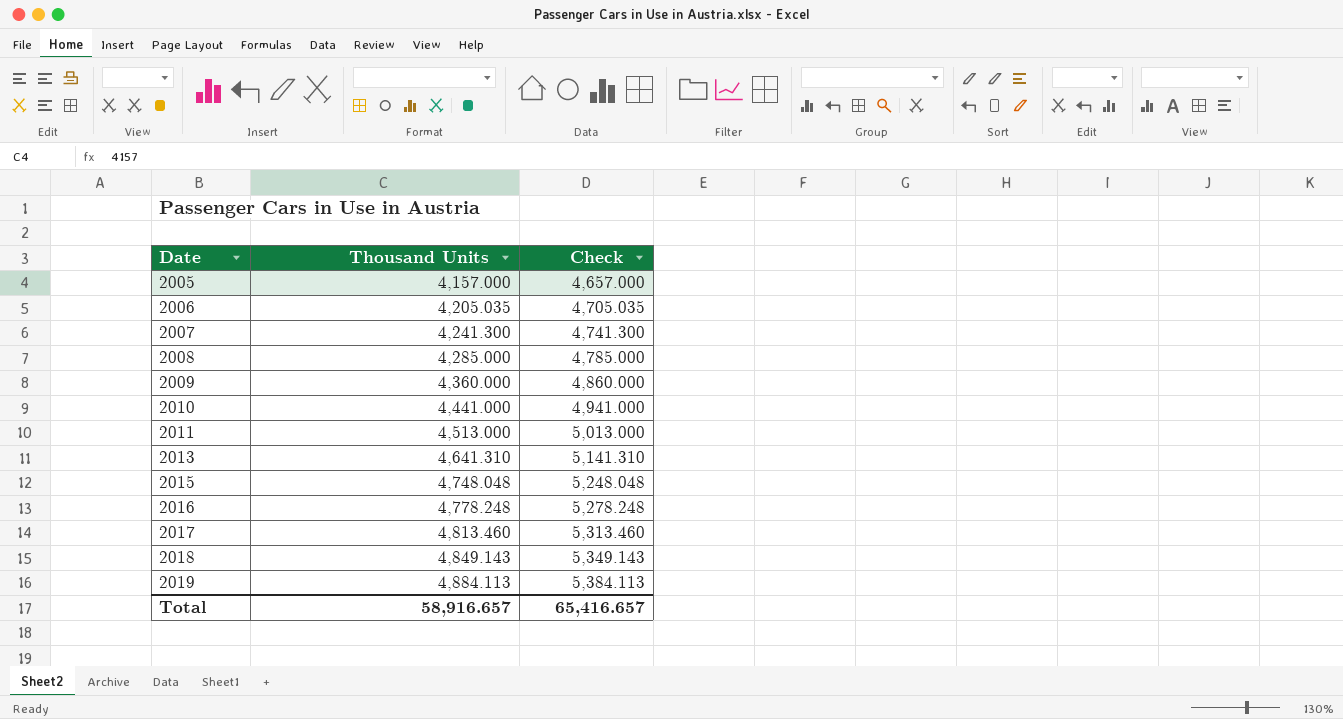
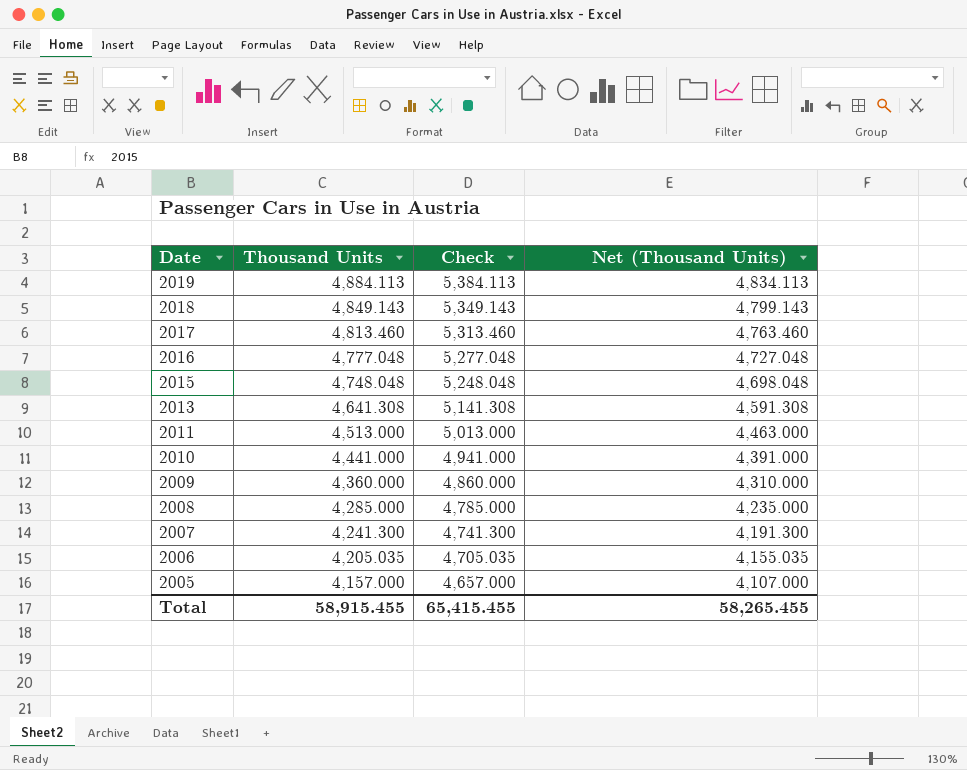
row order: Date ascending -> Date descending
column Net (Thousand Units) | formula: none -> [Thousand Units] - 50
2016 | Thousand Units: 4,778.248 -> 4,777.048
2016 | Check: 5,278.248 -> 5,277.048
2013 | Thousand Units: 4,641.310 -> 4,641.308
2013 | Check: 5,141.310 -> 5,141.308
Total | Thousand Units: 58,916.657 -> 58,915.455
Total | Check: 65,416.657 -> 65,415.455

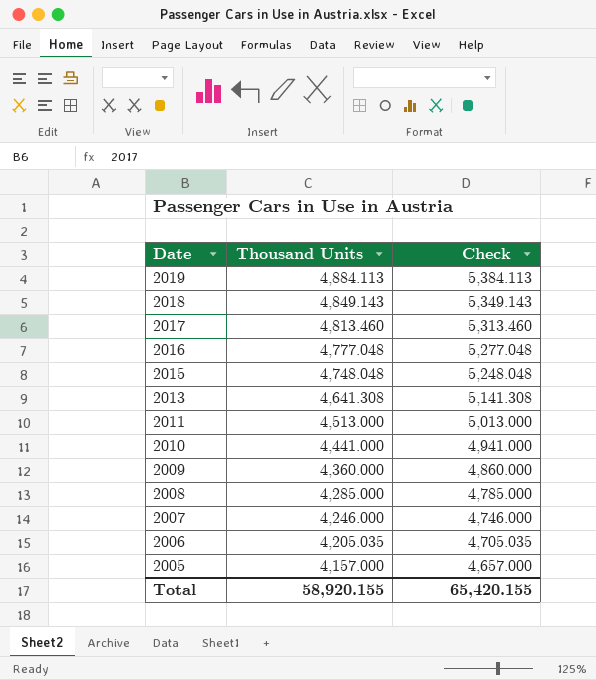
column Net (Thousand Units) | formula: [Thousand Units] - 50 -> none
2007 | Thousand Units: 4,241.300 -> 4,246.000
2007 | Check: 4,741.300 -> 4,746.000
Total | Thousand Units: 58,915.455 -> 58,920.155
Total | Check: 65,415.455 -> 65,420.155

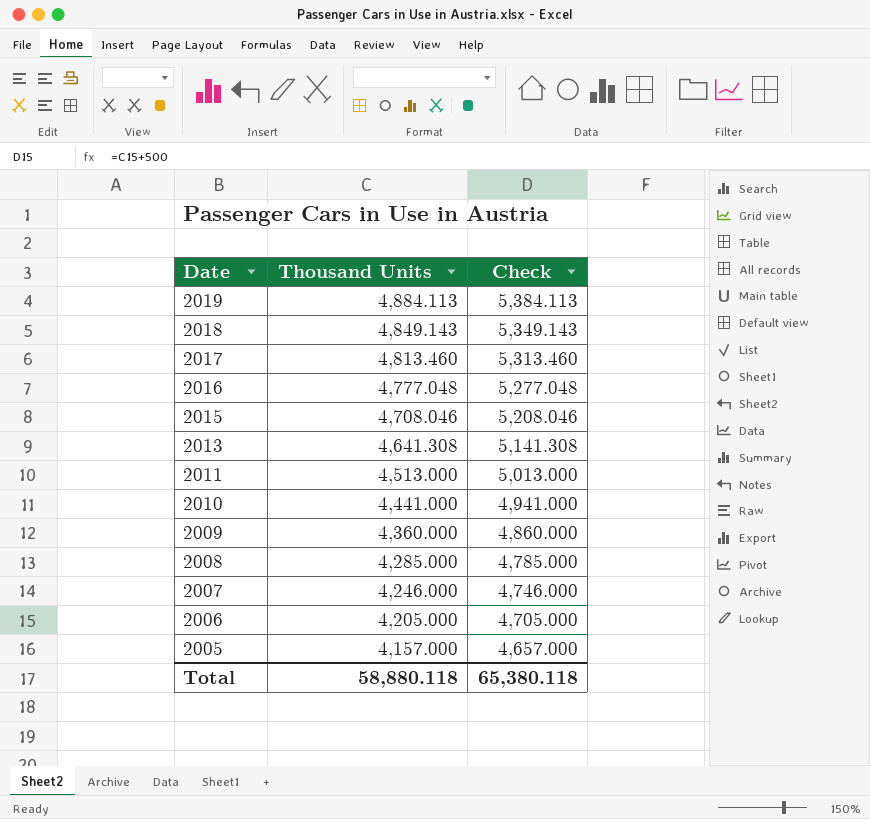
2015 | Thousand Units: 4,748.048 -> 4,708.046
2015 | Check: 5,248.048 -> 5,208.046
2006 | Thousand Units: 4,205.035 -> 4,205.000
2006 | Check: 4,705.035 -> 4,705.000
Total | Thousand Units: 58,920.155 -> 58,880.118
Total | Check: 65,420.155 -> 65,380.118

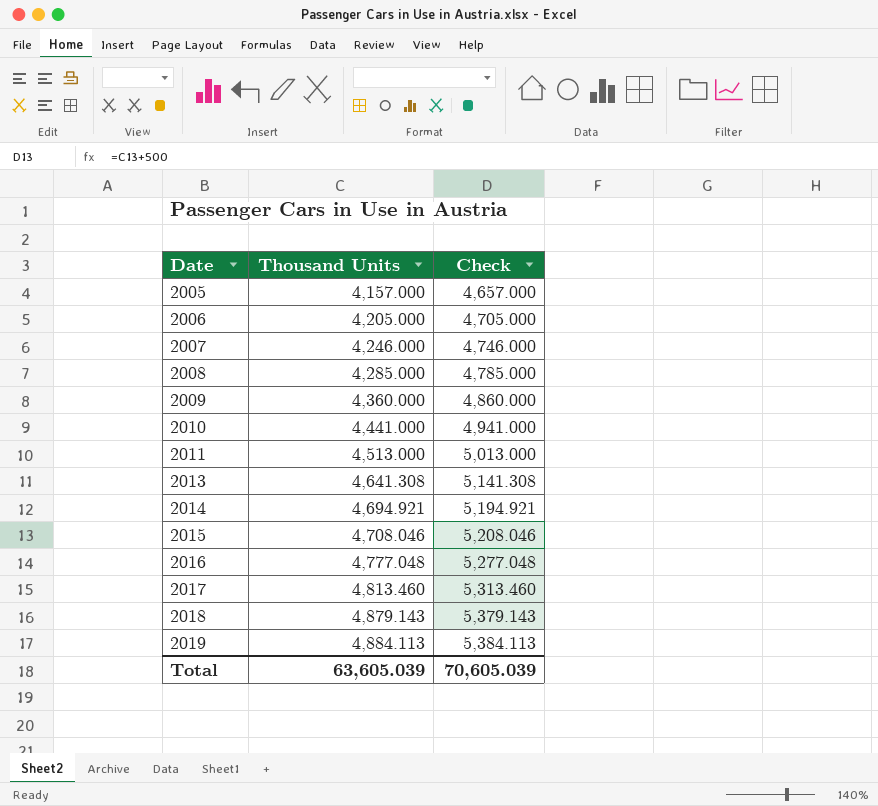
row order: Date descending -> Date ascending
row 2014: none -> 4,694.921 | 5,194.921
2018 | Thousand Units: 4,849.143 -> 4,879.143
2018 | Check: 5,349.143 -> 5,379.143
Total | Thousand Units: 58,880.118 -> 63,605.039
Total | Check: 65,380.118 -> 70,605.039

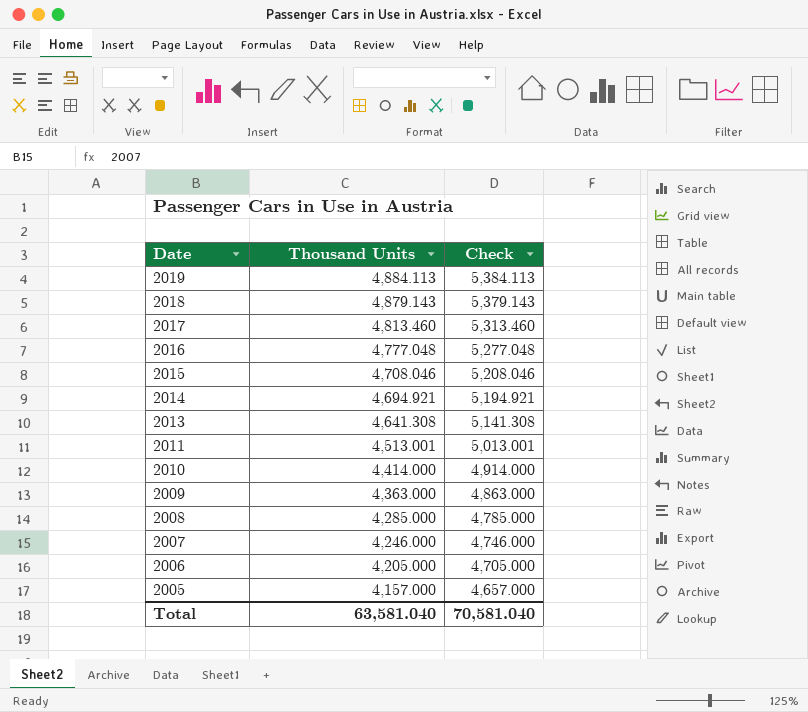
row order: Date ascending -> Date descending
2011 | Thousand Units: 4,513.000 -> 4,513.001
2011 | Check: 5,013.000 -> 5,013.001
2010 | Thousand Units: 4,441.000 -> 4,414.000
2010 | Check: 4,941.000 -> 4,914.000
2009 | Thousand Units: 4,360.000 -> 4,363.000
2009 | Check: 4,860.000 -> 4,863.000
Total | Thousand Units: 63,605.039 -> 63,581.040
Total | Check: 70,605.039 -> 70,581.040

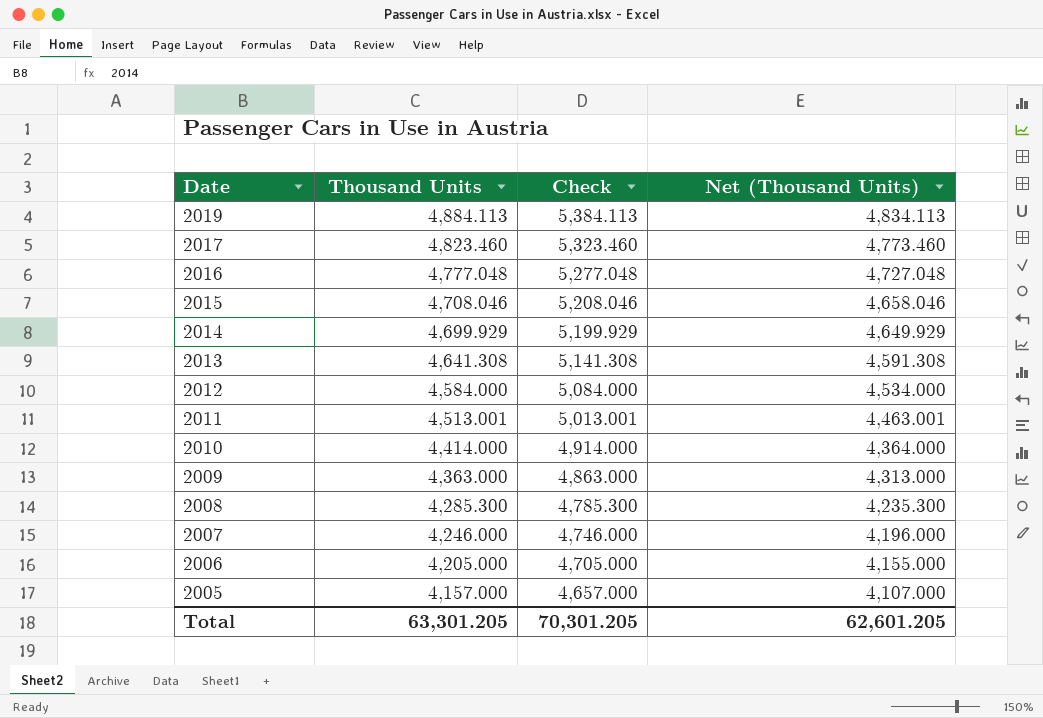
column Net (Thousand Units) | formula: none -> [Thousand Units] - 50
row 2018: 4,879.143 | 5,379.143 -> none
2017 | Thousand Units: 4,813.460 -> 4,823.460
2017 | Check: 5,313.460 -> 5,323.460
2014 | Thousand Units: 4,694.921 -> 4,699.929
2014 | Check: 5,194.921 -> 5,199.929
row 2012: none -> 4,584.000 | 5,084.000 | 4,534.000
2008 | Thousand Units: 4,285.000 -> 4,285.300
2008 | Check: 4,785.000 -> 4,785.300
Total | Thousand Units: 63,581.040 -> 63,301.205
Total | Check: 70,581.040 -> 70,301.205

